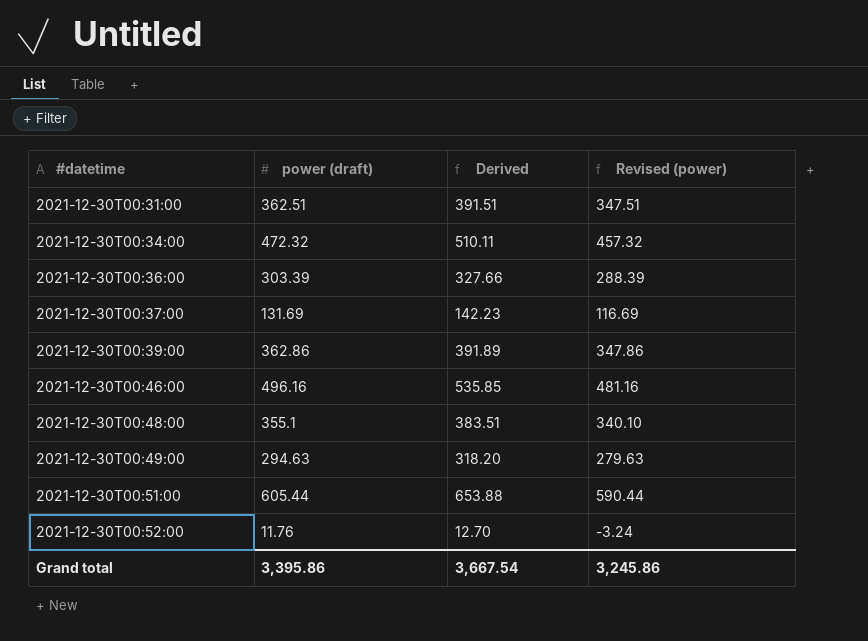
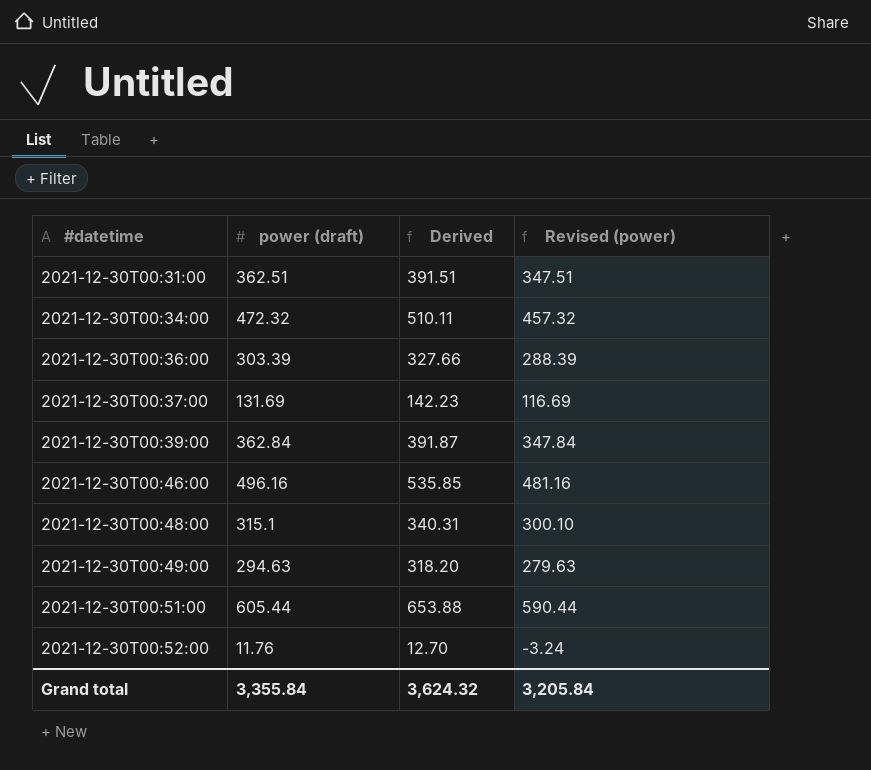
2021-12-30T00:39:00 | power (draft): 362.86 -> 362.84
2021-12-30T00:39:00 | Derived: 391.89 -> 391.87
2021-12-30T00:39:00 | Revised (power): 347.86 -> 347.84
2021-12-30T00:48:00 | power (draft): 355.1 -> 315.1
2021-12-30T00:48:00 | Derived: 383.51 -> 340.31
2021-12-30T00:48:00 | Revised (power): 340.10 -> 300.10
Grand total | power (draft): 3,395.86 -> 3,355.84
Grand total | Derived: 3,667.54 -> 3,624.32
Grand total | Revised (power): 3,245.86 -> 3,205.84

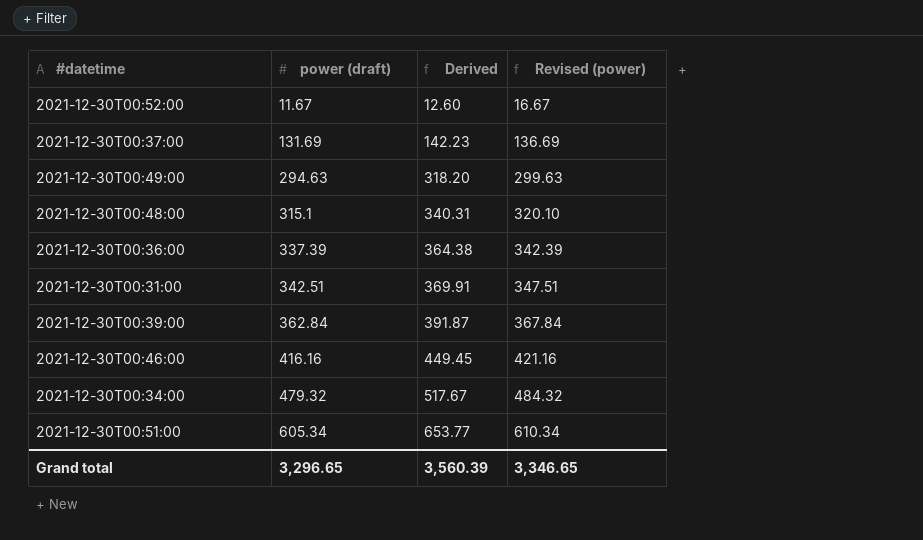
row order: #datetime ascending -> power (draft) ascending
column Revised (power) | formula: [power (draft)] - 15 -> [power (draft)] + 5
2021-12-30T00:52:00 | power (draft): 11.76 -> 11.67
2021-12-30T00:52:00 | Derived: 12.70 -> 12.60
2021-12-30T00:36:00 | power (draft): 303.39 -> 337.39
2021-12-30T00:36:00 | Derived: 327.66 -> 364.38
2021-12-30T00:31:00 | power (draft): 362.51 -> 342.51
2021-12-30T00:31:00 | Derived: 391.51 -> 369.91
2021-12-30T00:46:00 | power (draft): 496.16 -> 416.16
2021-12-30T00:46:00 | Derived: 535.85 -> 449.45
2021-12-30T00:34:00 | power (draft): 472.32 -> 479.32
2021-12-30T00:34:00 | Derived: 510.11 -> 517.67
2021-12-30T00:51:00 | power (draft): 605.44 -> 605.34
2021-12-30T00:51:00 | Derived: 653.88 -> 653.77
Grand total | power (draft): 3,355.84 -> 3,296.65
Grand total | Derived: 3,624.32 -> 3,560.39
Grand total | Revised (power): 3,205.84 -> 3,346.65

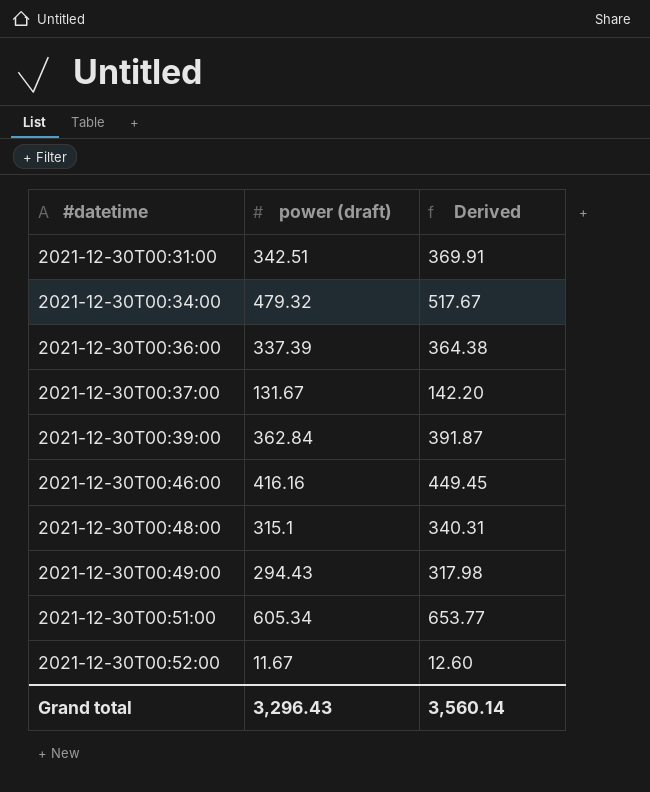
row order: power (draft) ascending -> #datetime ascending
column Revised (power) | formula: [power (draft)] + 5 -> none
2021-12-30T00:37:00 | power (draft): 131.69 -> 131.67
2021-12-30T00:37:00 | Derived: 142.23 -> 142.20
2021-12-30T00:49:00 | power (draft): 294.63 -> 294.43
2021-12-30T00:49:00 | Derived: 318.20 -> 317.98
Grand total | power (draft): 3,296.65 -> 3,296.43
Grand total | Derived: 3,560.39 -> 3,560.14

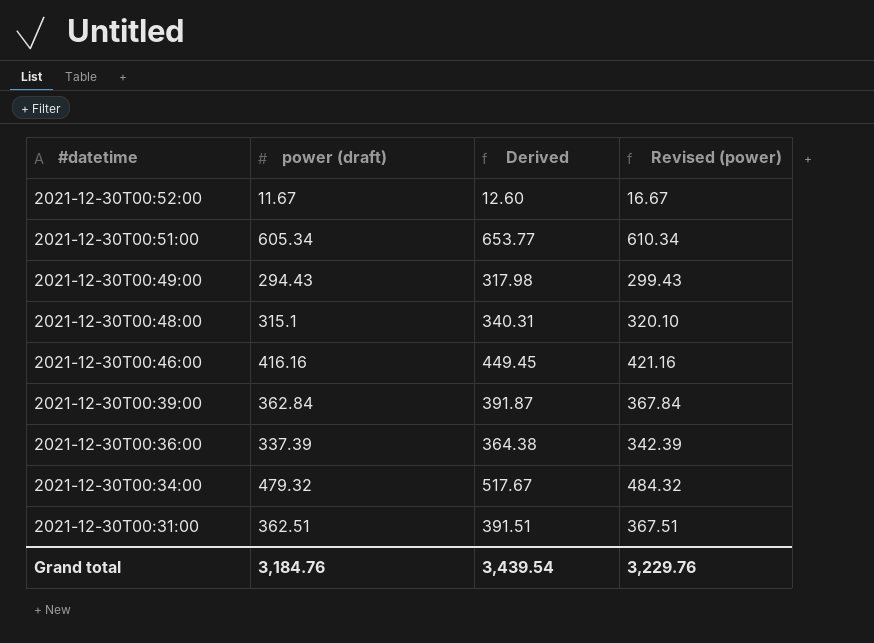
row order: #datetime ascending -> #datetime descending
column Revised (power) | formula: none -> [power (draft)] + 5
row 2021-12-30T00:37:00: 131.67 | 142.20 -> none
2021-12-30T00:31:00 | power (draft): 342.51 -> 362.51
2021-12-30T00:31:00 | Derived: 369.91 -> 391.51
Grand total | power (draft): 3,296.43 -> 3,184.76
Grand total | Derived: 3,560.14 -> 3,439.54

